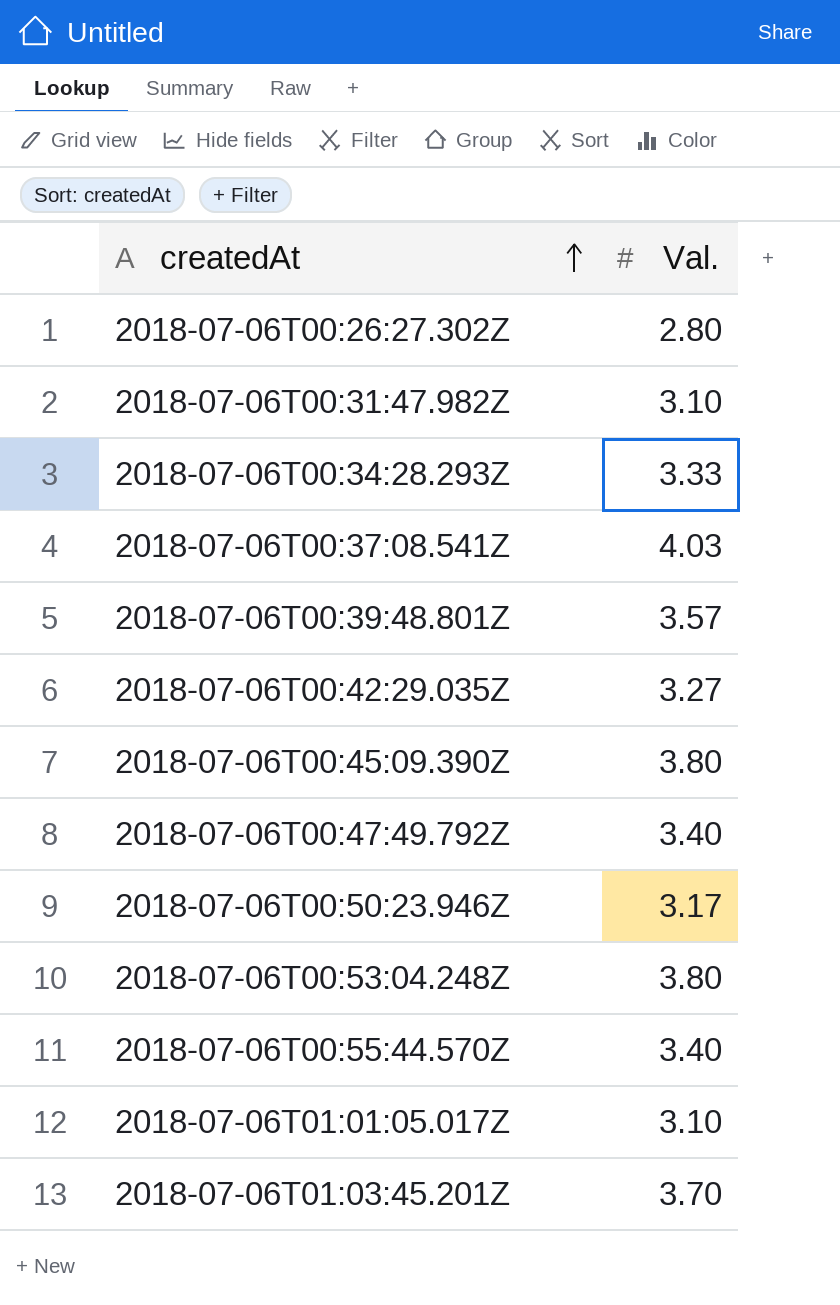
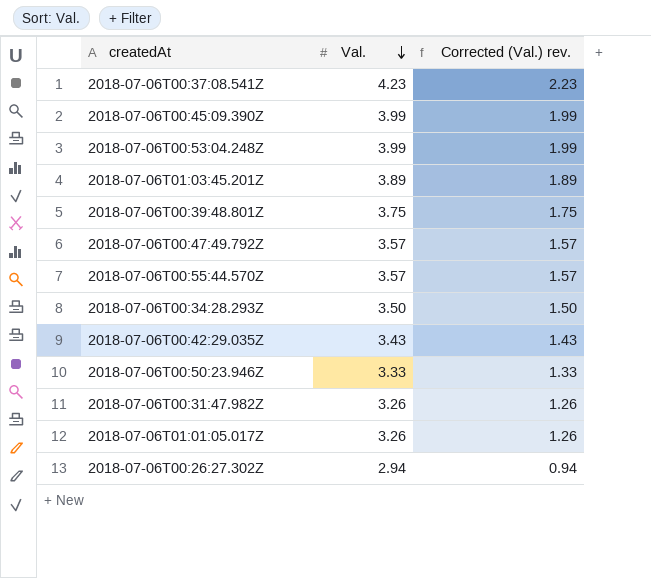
row order: createdAt ascending -> Val. descending
column Corrected (Val.) rev. | formula: none -> [Val.] - 2
2018-07-06T00:37:08.541Z | Val.: 4.03 -> 4.23
2018-07-06T00:45:09.390Z | Val.: 3.80 -> 3.99
2018-07-06T00:53:04.248Z | Val.: 3.80 -> 3.99
2018-07-06T01:03:45.201Z | Val.: 3.70 -> 3.89
2018-07-06T00:39:48.801Z | Val.: 3.57 -> 3.75
2018-07-06T00:47:49.792Z | Val.: 3.40 -> 3.57
2018-07-06T00:55:44.570Z | Val.: 3.40 -> 3.57
2018-07-06T00:34:28.293Z | Val.: 3.33 -> 3.50
2018-07-06T00:42:29.035Z | Val.: 3.27 -> 3.43
2018-07-06T00:50:23.946Z | Val.: 3.17 -> 3.33
2018-07-06T00:31:47.982Z | Val.: 3.10 -> 3.26
2018-07-06T01:01:05.017Z | Val.: 3.10 -> 3.26
2018-07-06T00:26:27.302Z | Val.: 2.80 -> 2.94

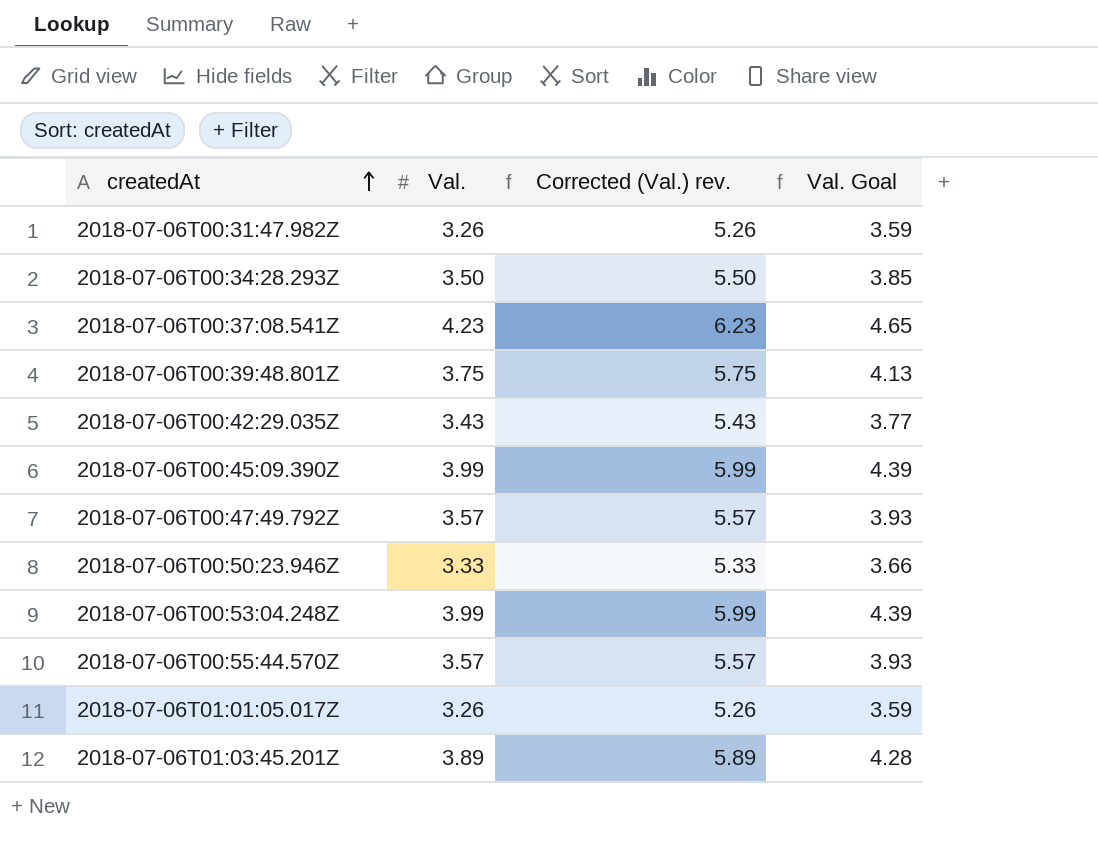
row order: Val. descending -> createdAt ascending
column Corrected (Val.) rev. | formula: [Val.] - 2 -> [Val.] + 2
column Val. Goal | formula: none -> [Val.] * 1.1
row 2018-07-06T00:26:27.302Z: 2.94 | 0.94 -> none

